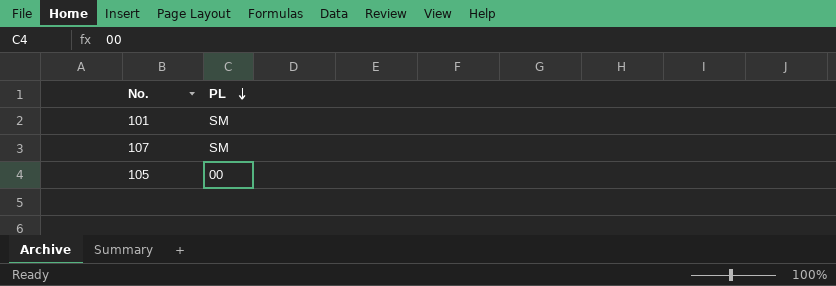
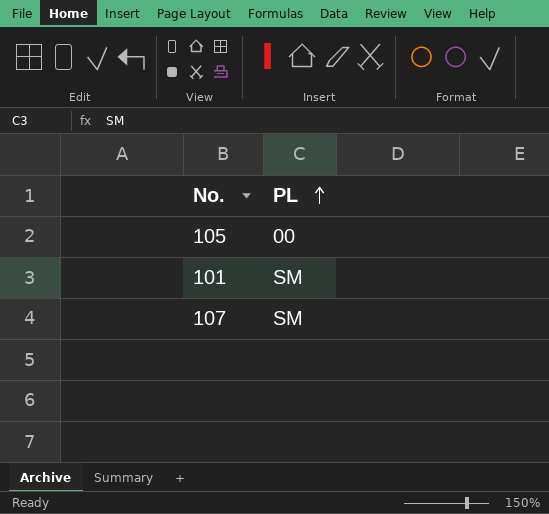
row order: PL descending -> PL ascending

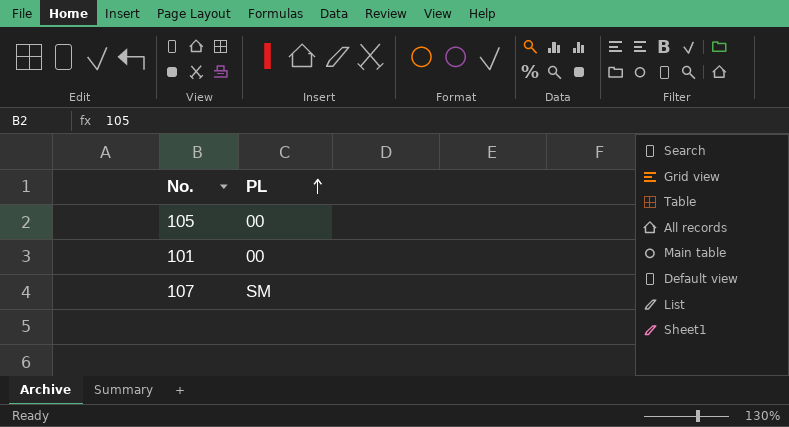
101 | PL: SM -> 00

